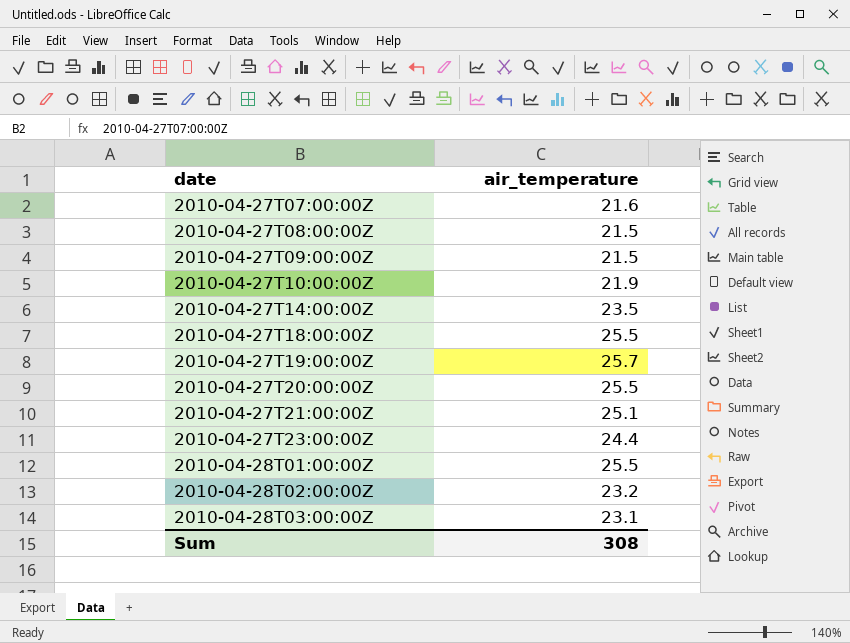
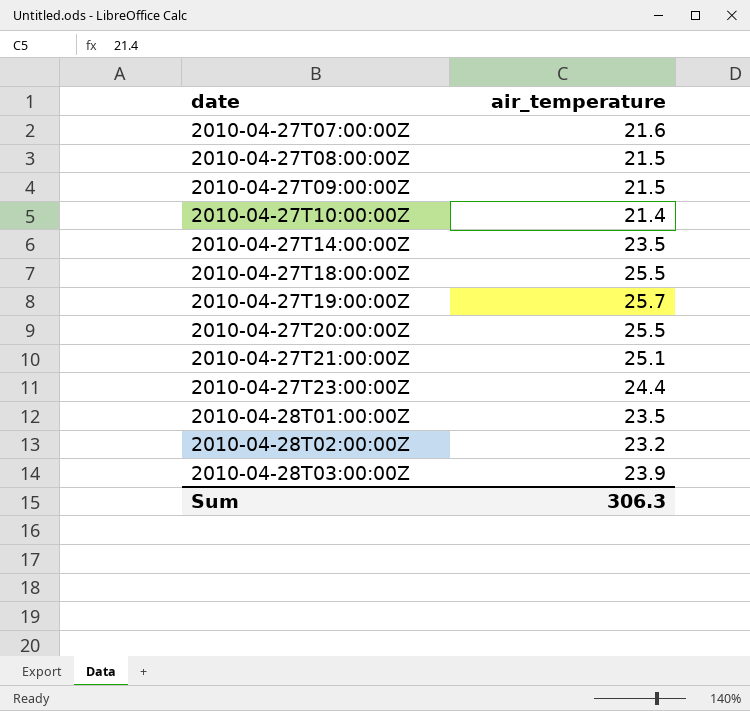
2010-04-27T10:00:00Z | air_temperature: 21.9 -> 21.4
2010-04-28T01:00:00Z | air_temperature: 25.5 -> 23.5
2010-04-28T03:00:00Z | air_temperature: 23.1 -> 23.9
Sum | air_temperature: 308 -> 306.3

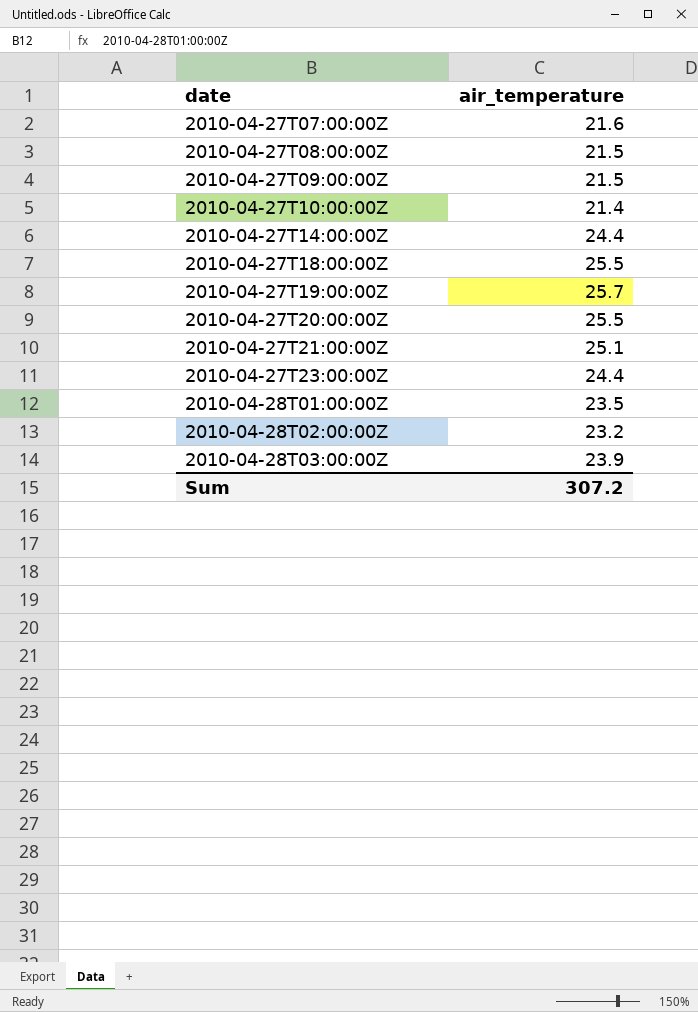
2010-04-27T14:00:00Z | air_temperature: 23.5 -> 24.4
Sum | air_temperature: 306.3 -> 307.2

